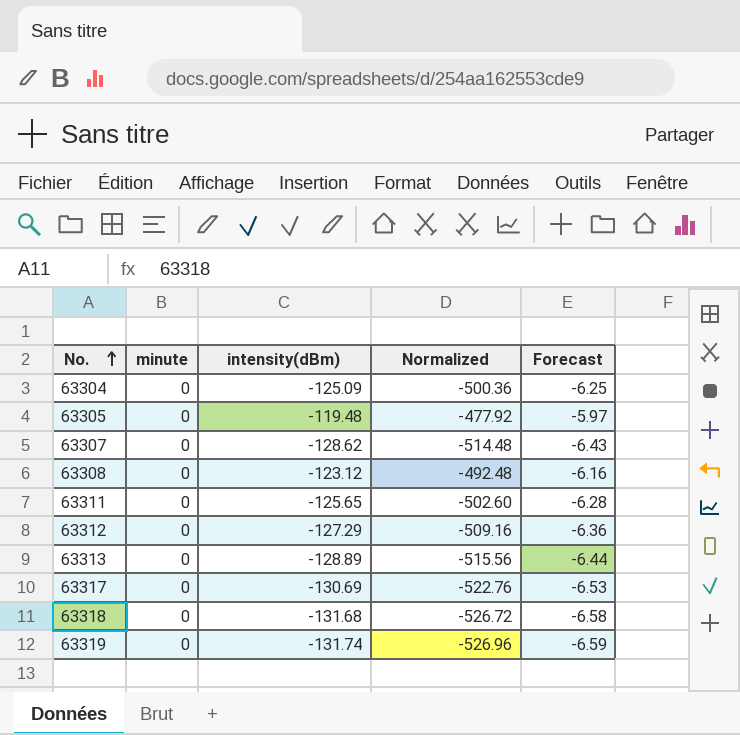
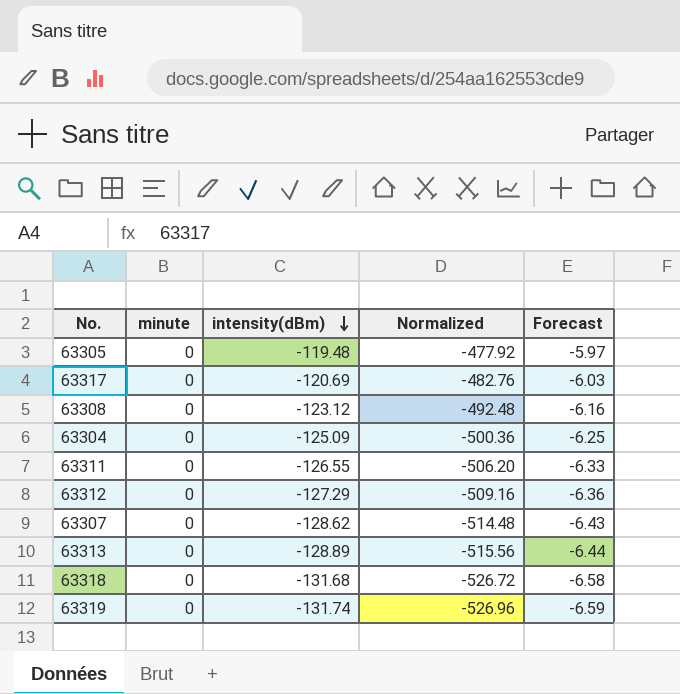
row order: No. ascending -> intensity(dBm) descending
63317 | intensity(dBm): -130.69 -> -120.69
63317 | Normalized: -522.76 -> -482.76
63317 | Forecast: -6.53 -> -6.03
63311 | intensity(dBm): -125.65 -> -126.55
63311 | Normalized: -502.60 -> -506.20
63311 | Forecast: -6.28 -> -6.33

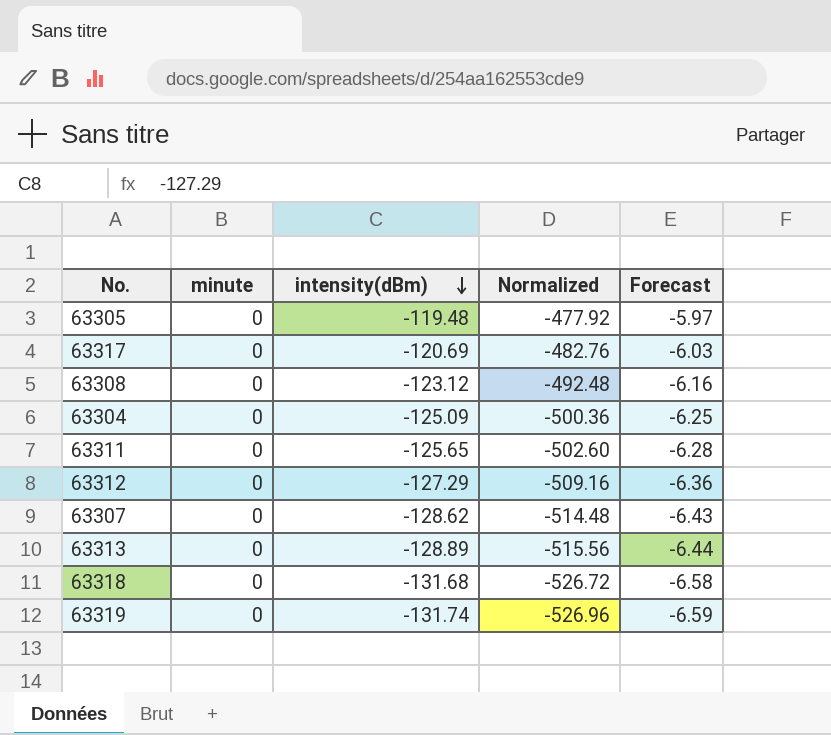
63311 | intensity(dBm): -126.55 -> -125.65
63311 | Normalized: -506.20 -> -502.60
63311 | Forecast: -6.33 -> -6.28

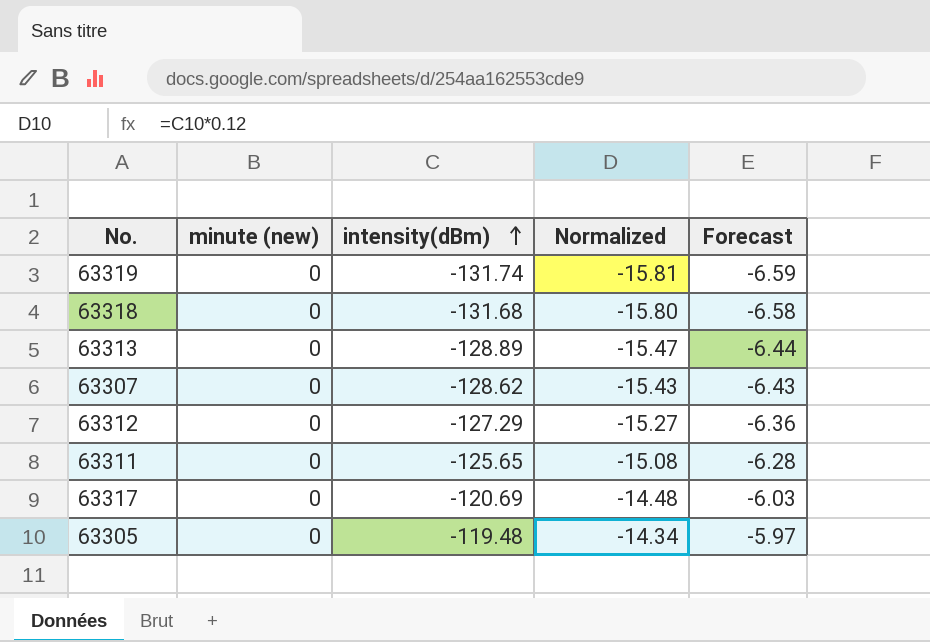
row order: intensity(dBm) descending -> intensity(dBm) ascending
column name: minute -> minute (new)
column Normalized | formula: [intensity(dBm)] * 4 -> [intensity(dBm)] * 0.12
row 63308: 0 | -123.12 | -492.48 | -6.16 -> none
row 63304: 0 | -125.09 | -500.36 | -6.25 -> none

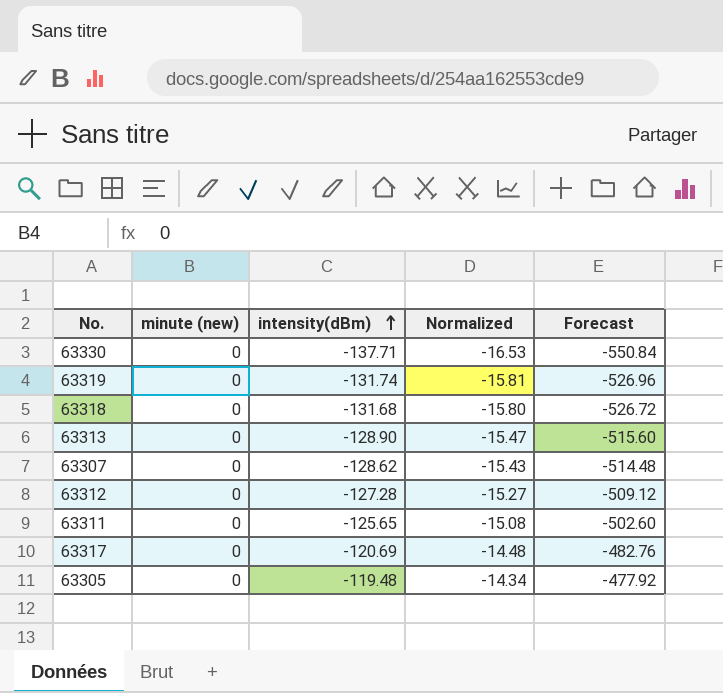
column Forecast | formula: [intensity(dBm)] * 0.05 -> [intensity(dBm)] * 4
row 63330: none -> 0 | -137.71 | -16.53 | -550.84
63313 | intensity(dBm): -128.89 -> -128.90
63312 | intensity(dBm): -127.29 -> -127.28

